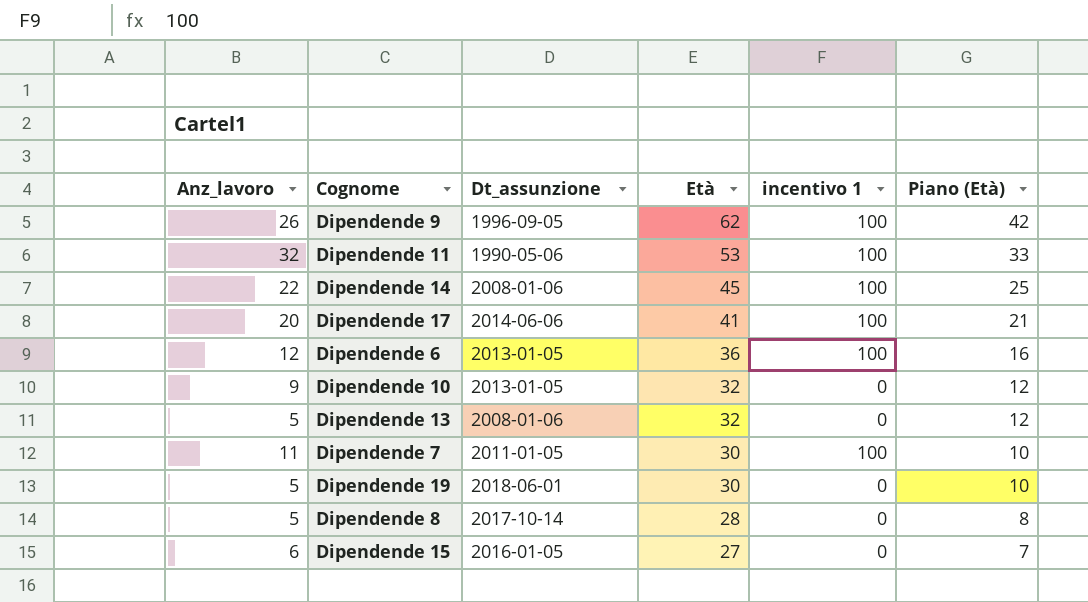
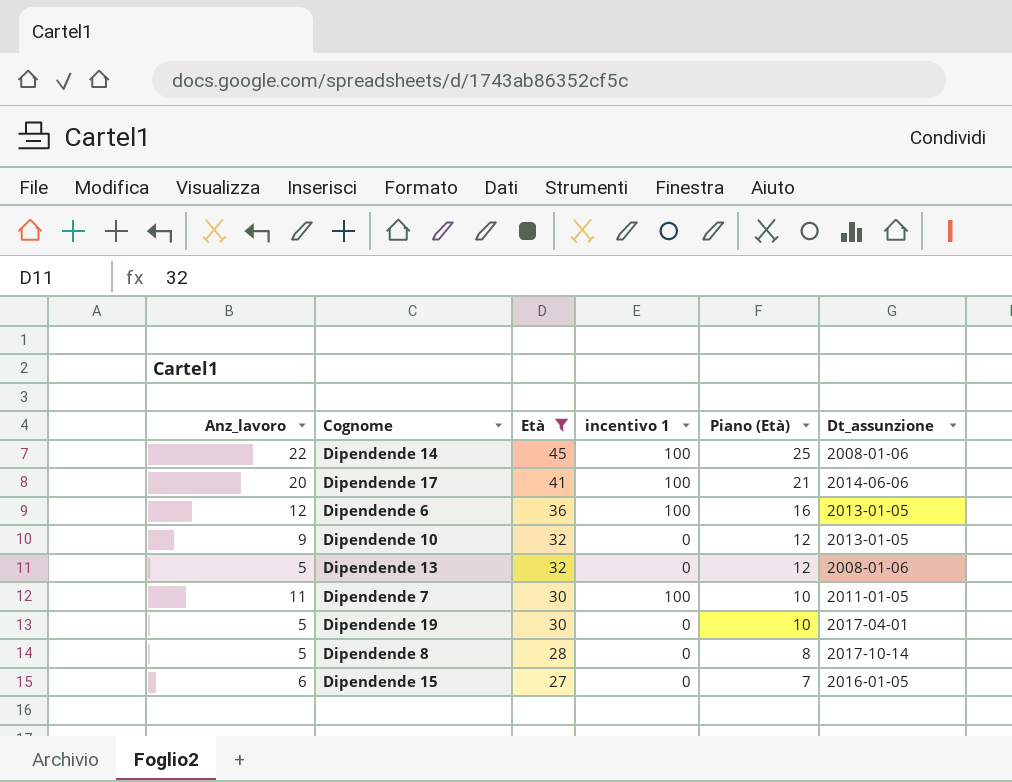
filter: none -> Età <= 45
column Dt_assunzione | position: 3 -> 6
Dipendende 19 | Dt_assunzione: 2018-06-01 -> 2017-04-01

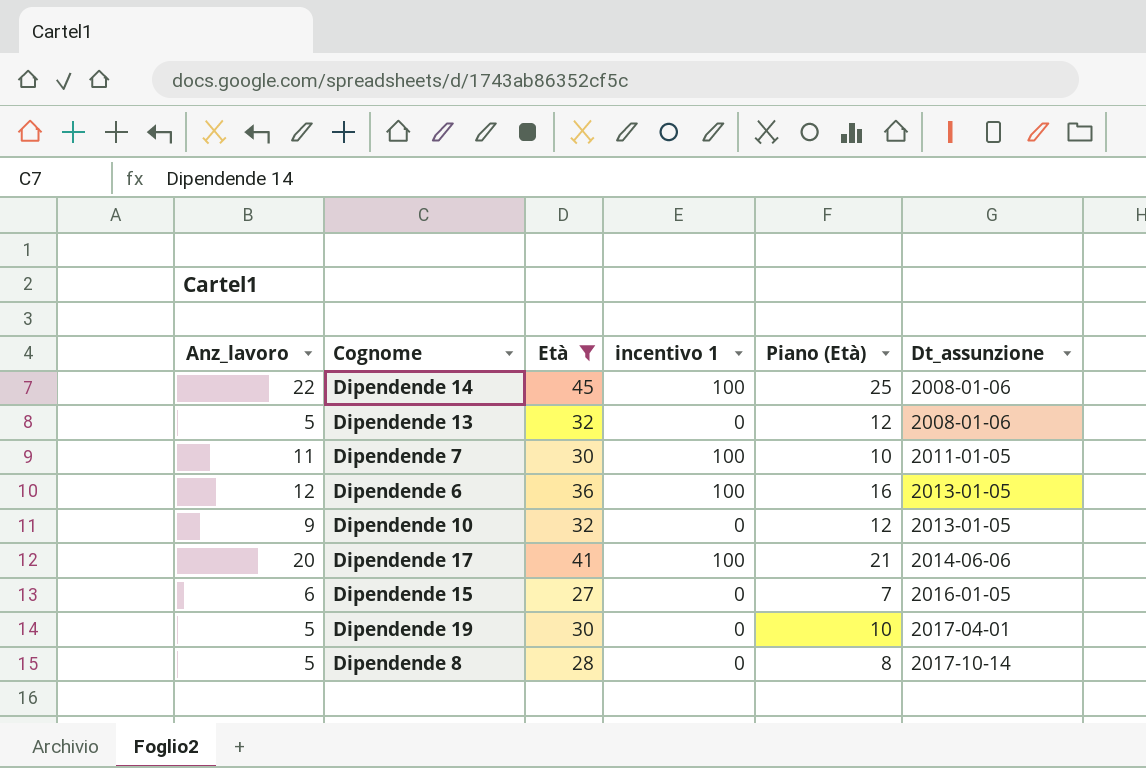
row order: Età descending -> Dt_assunzione ascending

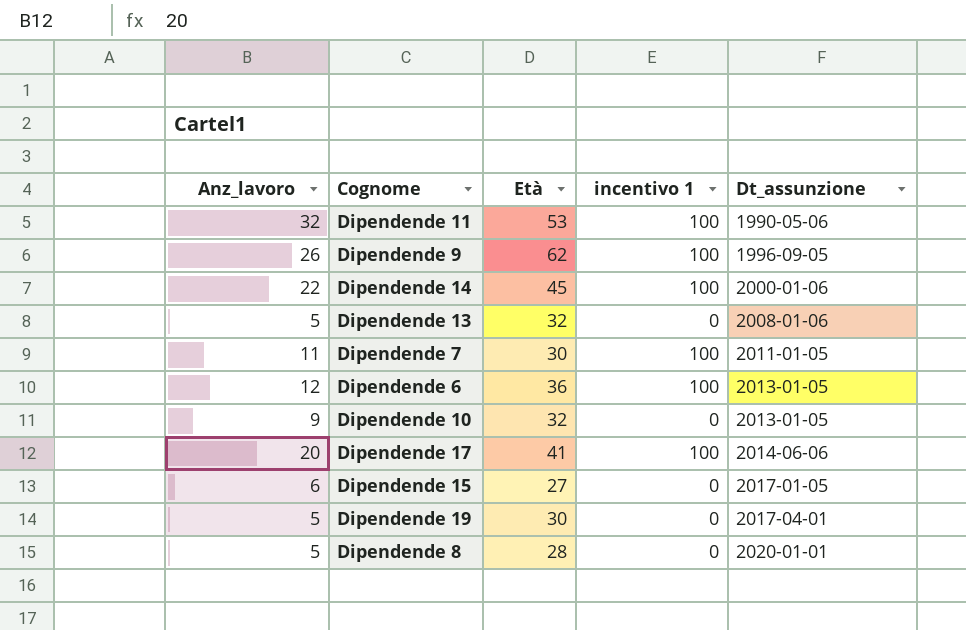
filter: Età <= 45 -> none
column Piano (Età) | formula: [Età] - 20 -> none
Dipendende 14 | Dt_assunzione: 2008-01-06 -> 2000-01-06
Dipendende 15 | Dt_assunzione: 2016-01-05 -> 2017-01-05
Dipendende 8 | Dt_assunzione: 2017-10-14 -> 2020-01-01

